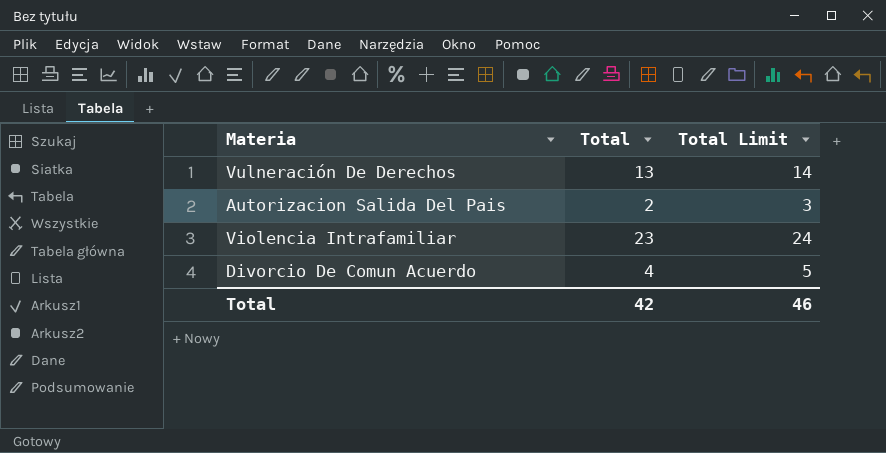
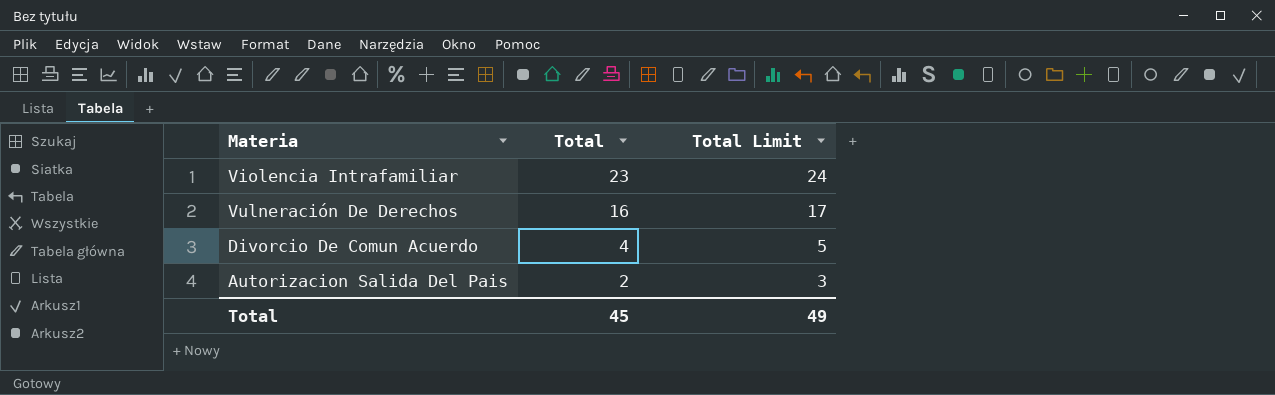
row order: none -> Total descending
Vulneración De Derechos | Total: 13 -> 16
Vulneración De Derechos | Total Limit: 14 -> 17
Total | Total: 42 -> 45
Total | Total Limit: 46 -> 49

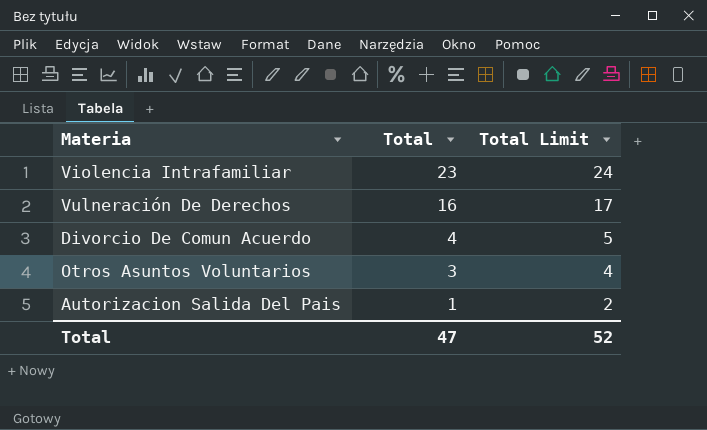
row Otros Asuntos Voluntarios: none -> 3 | 4
Autorizacion Salida Del Pais | Total: 2 -> 1
Autorizacion Salida Del Pais | Total Limit: 3 -> 2
Total | Total: 45 -> 47
Total | Total Limit: 49 -> 52

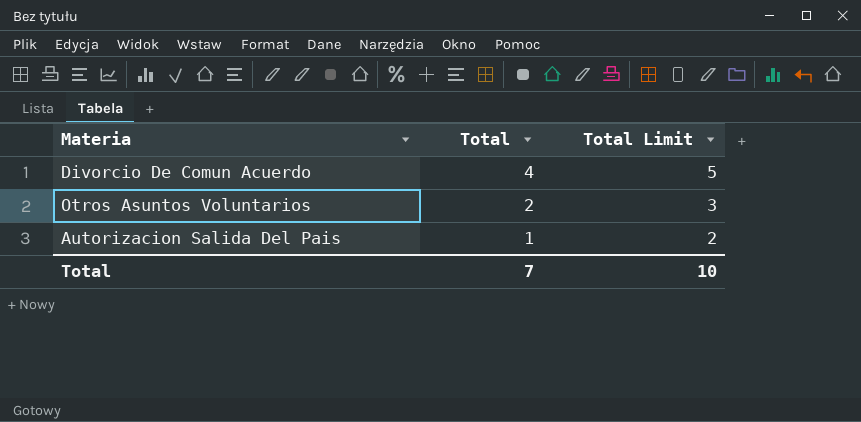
row Violencia Intrafamiliar: 23 | 24 -> none
row Vulneración De Derechos: 16 | 17 -> none
Otros Asuntos Voluntarios | Total: 3 -> 2
Otros Asuntos Voluntarios | Total Limit: 4 -> 3
Total | Total: 47 -> 7
Total | Total Limit: 52 -> 10

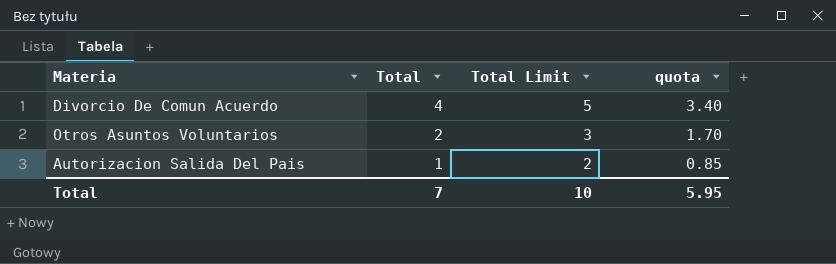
column quota | formula: none -> [Total] * 0.85

